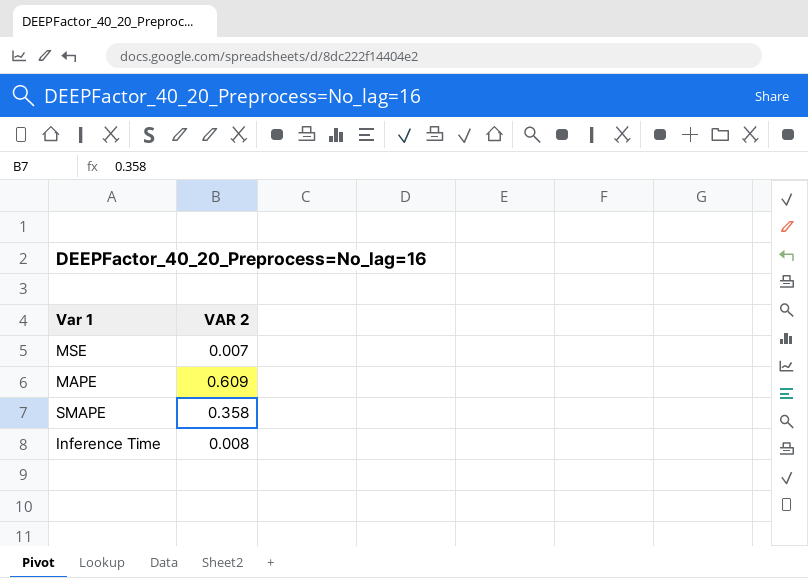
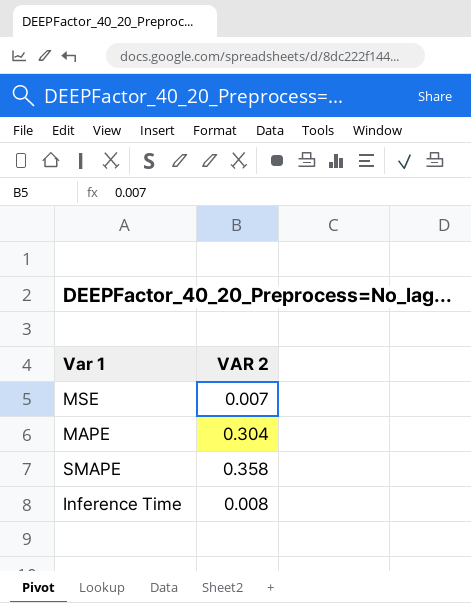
MAPE | VAR 2: 0.609 -> 0.304

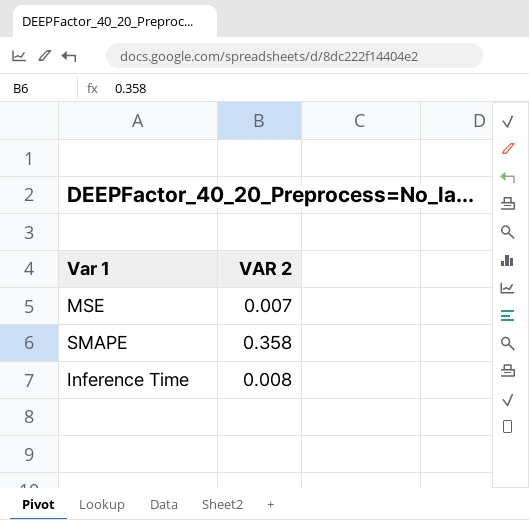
row MAPE: 0.304 -> none

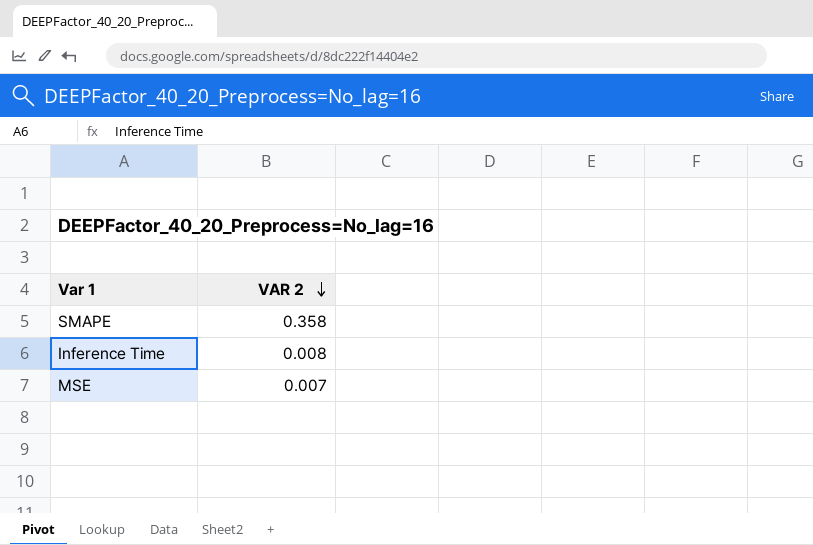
row order: none -> VAR 2 descending

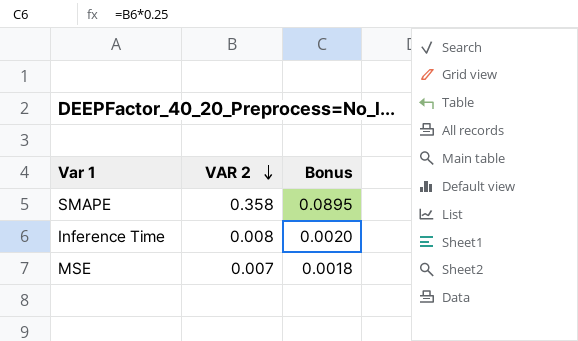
column Bonus | formula: none -> [VAR 2] * 0.25

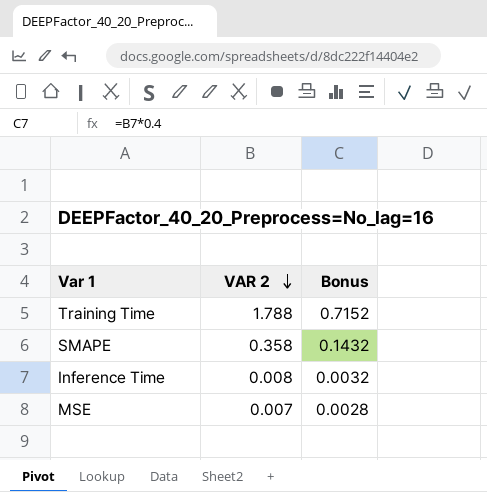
column Bonus | formula: [VAR 2] * 0.25 -> [VAR 2] * 0.4
row Training Time: none -> 1.788 | 0.7152

